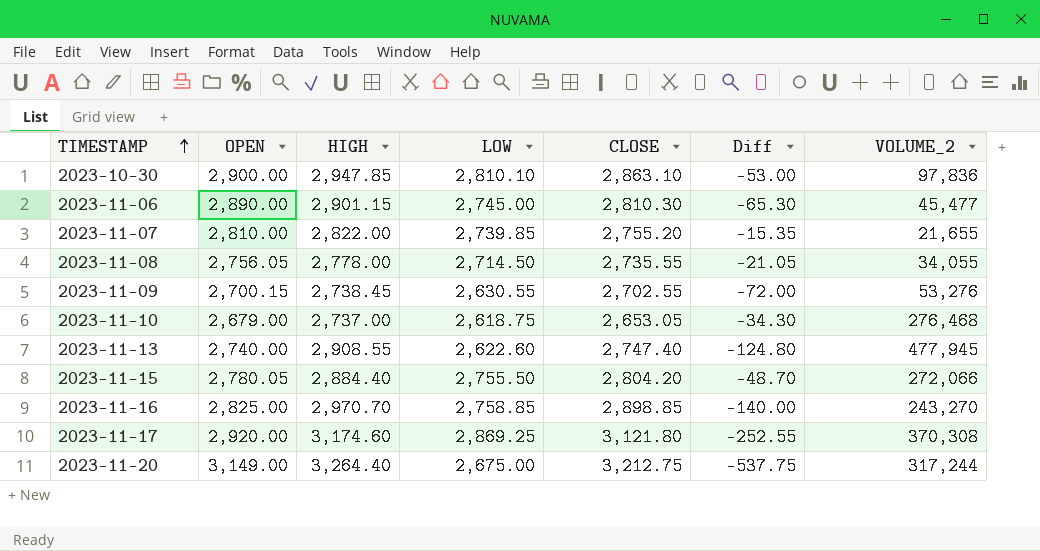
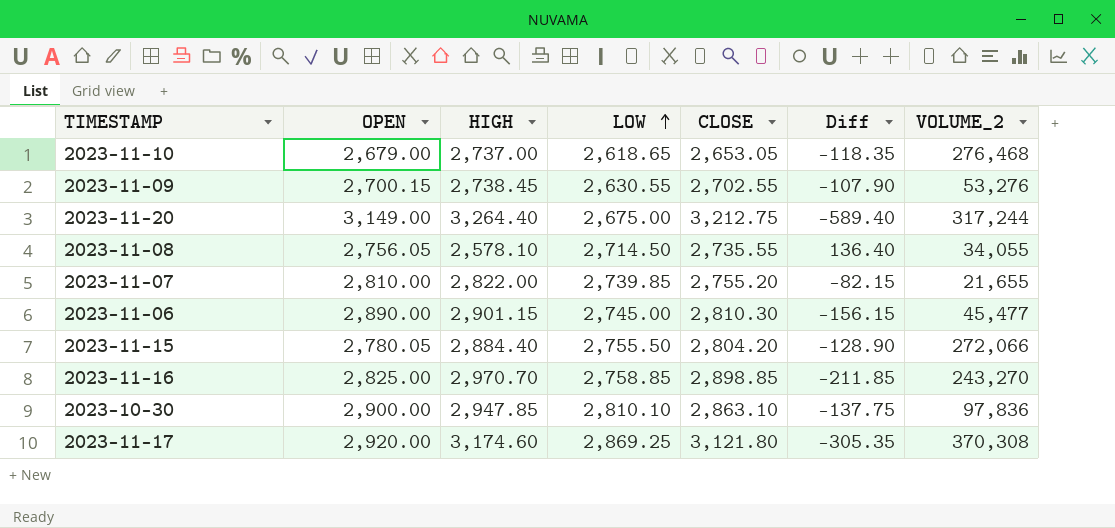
row order: TIMESTAMP ascending -> LOW ascending
column Diff | formula: [LOW] - [CLOSE] -> [LOW] - [HIGH]
row 2023-11-13: 2,740.00 | 2,908.55 | 2,622.60 | 2,747.40 | -124.80 | 477,945 -> none
2023-11-10 | LOW: 2,618.75 -> 2,618.65
2023-11-08 | HIGH: 2,778.00 -> 2,578.10

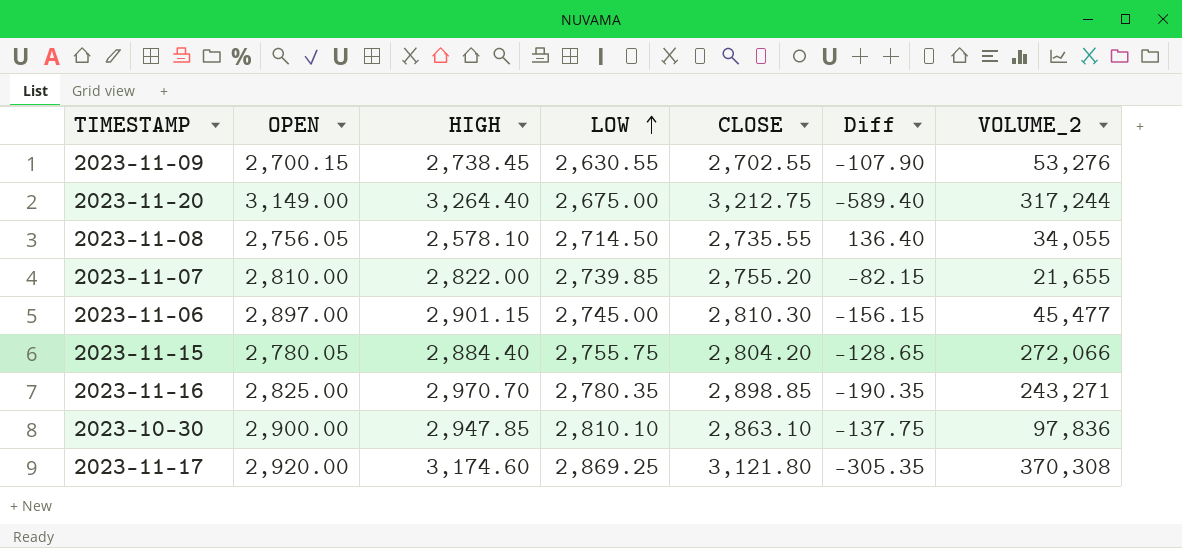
row 2023-11-10: 2,679.00 | 2,737.00 | 2,618.65 | 2,653.05 | -118.35 | 276,468 -> none
2023-11-06 | OPEN: 2,890.00 -> 2,897.00
2023-11-15 | LOW: 2,755.50 -> 2,755.75
2023-11-15 | Diff: -128.90 -> -128.65
2023-11-16 | LOW: 2,758.85 -> 2,780.35
2023-11-16 | Diff: -211.85 -> -190.35
2023-11-16 | VOLUME_2: 243,270 -> 243,271

